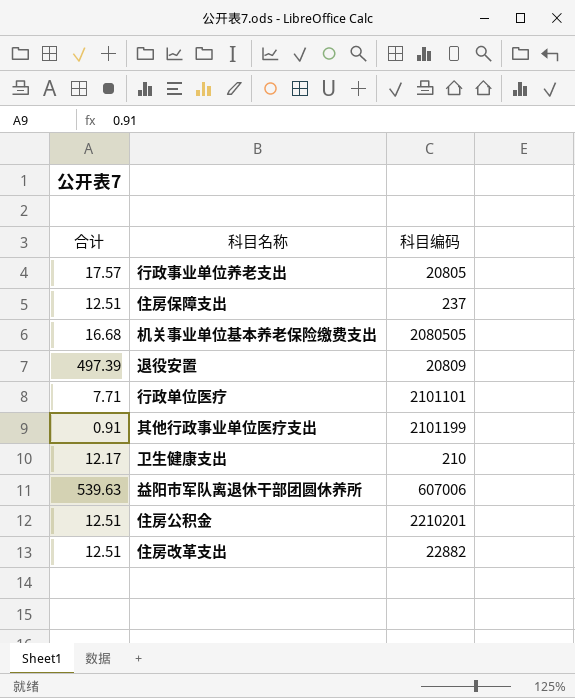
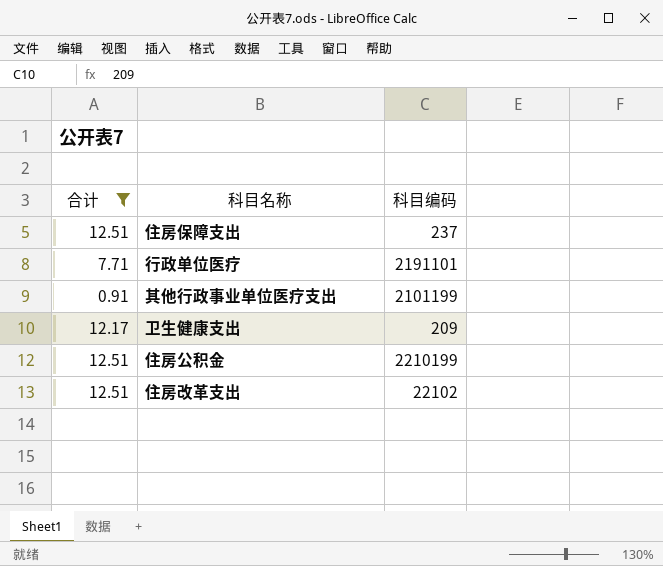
filter: none -> 合计 <= 12.51
行政单位医疗 | 科目编码: 2101101 -> 2191101
卫生健康支出 | 科目编码: 210 -> 209
住房公积金 | 科目编码: 2210201 -> 2210199
住房改革支出 | 科目编码: 22882 -> 22102

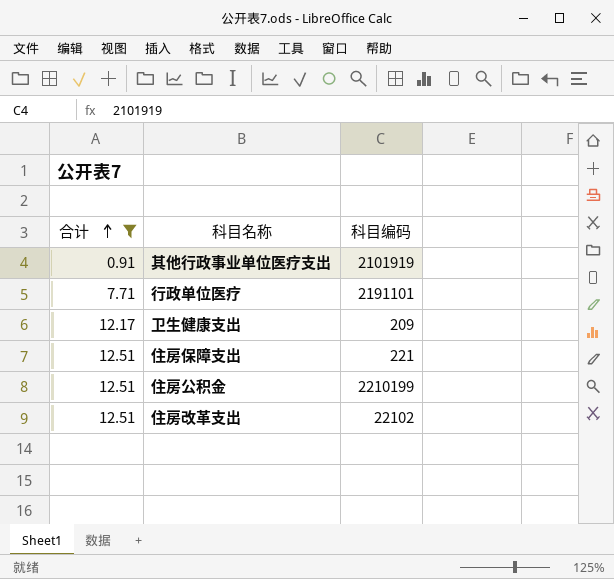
row order: none -> 合计 ascending
其他行政事业单位医疗支出 | 科目编码: 2101199 -> 2101919
住房保障支出 | 科目编码: 237 -> 221

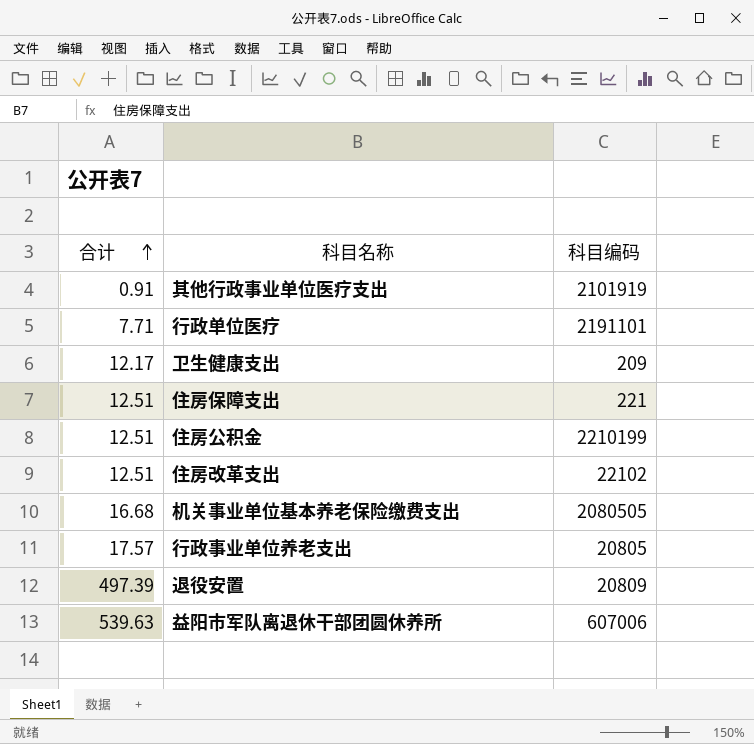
filter: 合计 <= 12.51 -> none

